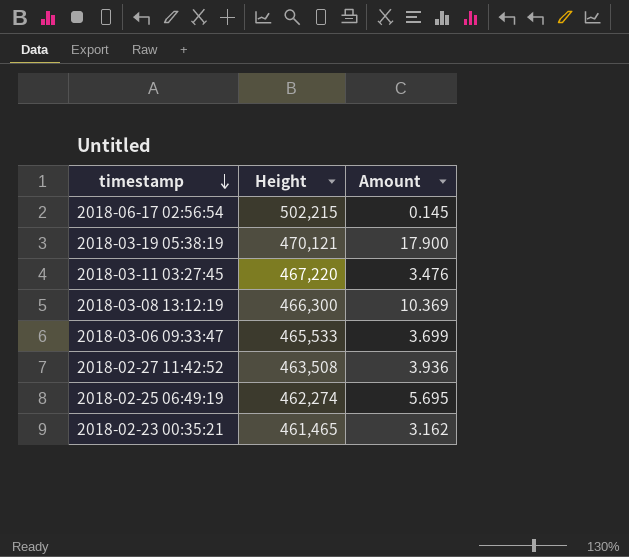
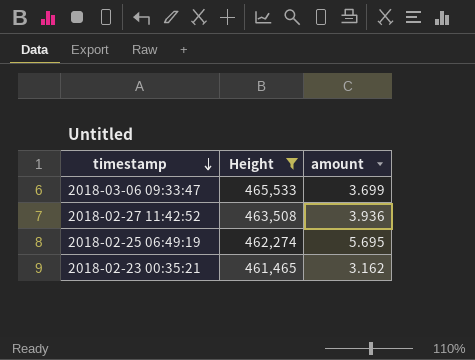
filter: none -> Height <= 465,533
column name: Amount -> amount

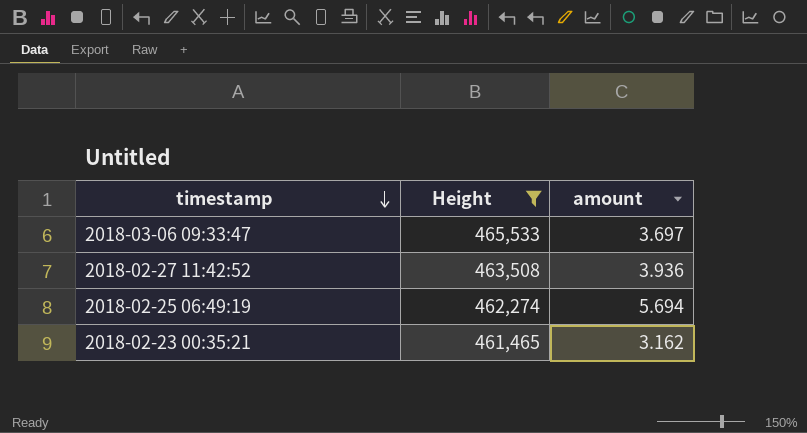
2018-03-06 09:33:47 | amount: 3.699 -> 3.697
2018-02-25 06:49:19 | amount: 5.695 -> 5.694

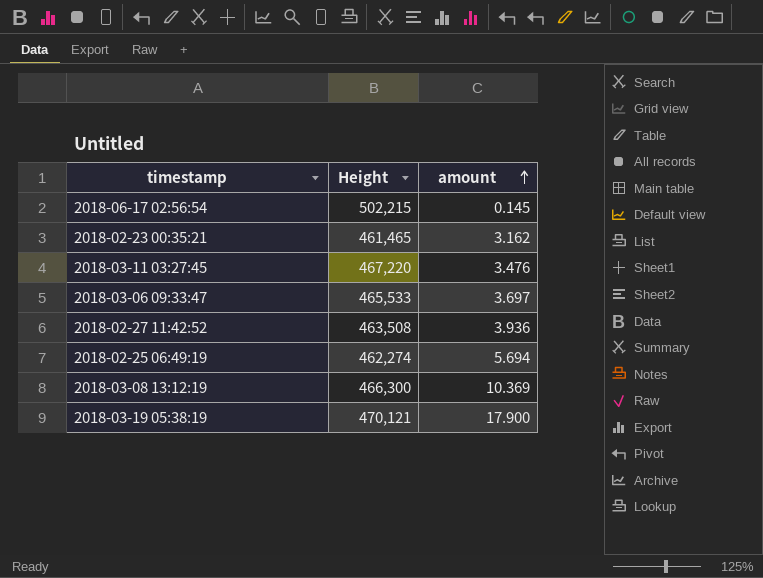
filter: Height <= 465,533 -> none
row order: timestamp descending -> amount ascending

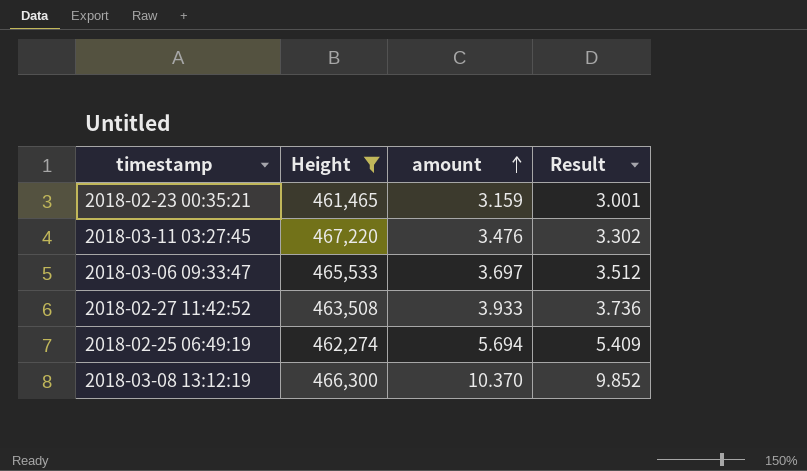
filter: none -> Height <= 467,220
column Result | formula: none -> [amount] * 0.95
2018-02-23 00:35:21 | amount: 3.162 -> 3.159
2018-02-27 11:42:52 | amount: 3.936 -> 3.933
2018-03-08 13:12:19 | amount: 10.369 -> 10.370

